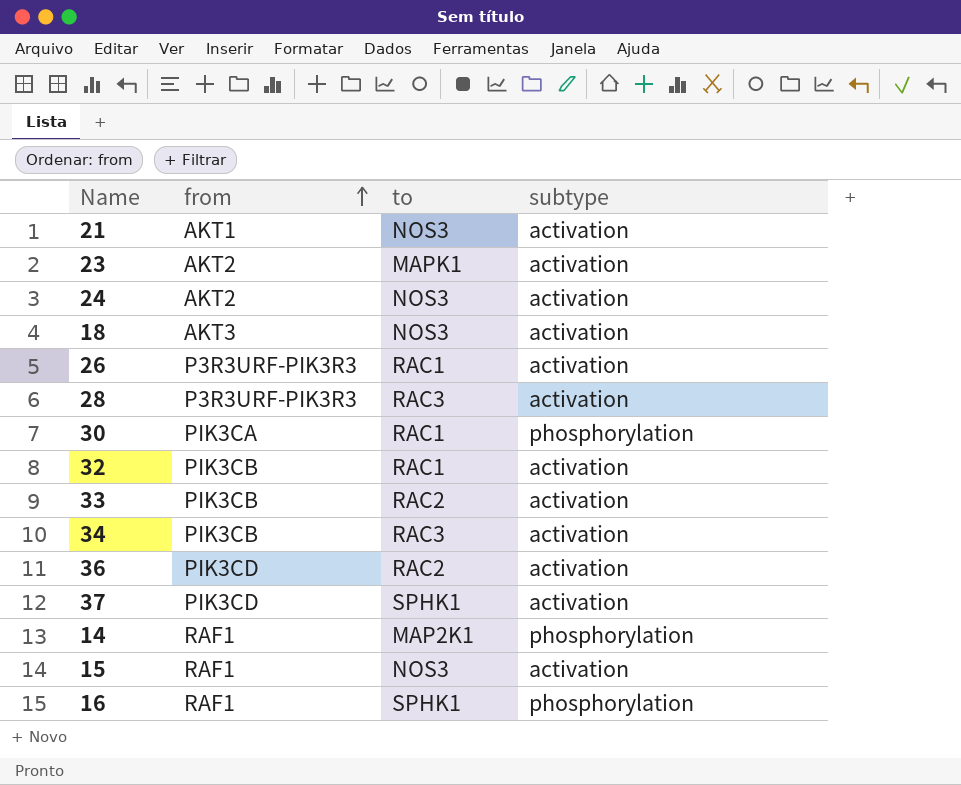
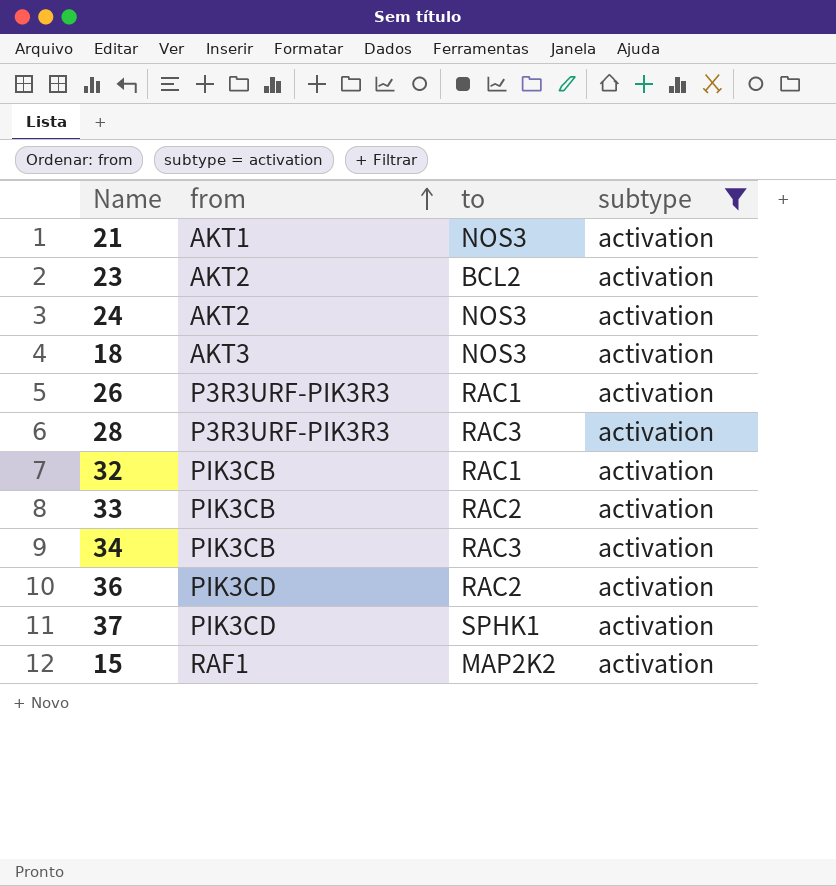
filter: none -> subtype = activation
23 | to: MAPK1 -> BCL2
15 | to: NOS3 -> MAP2K2

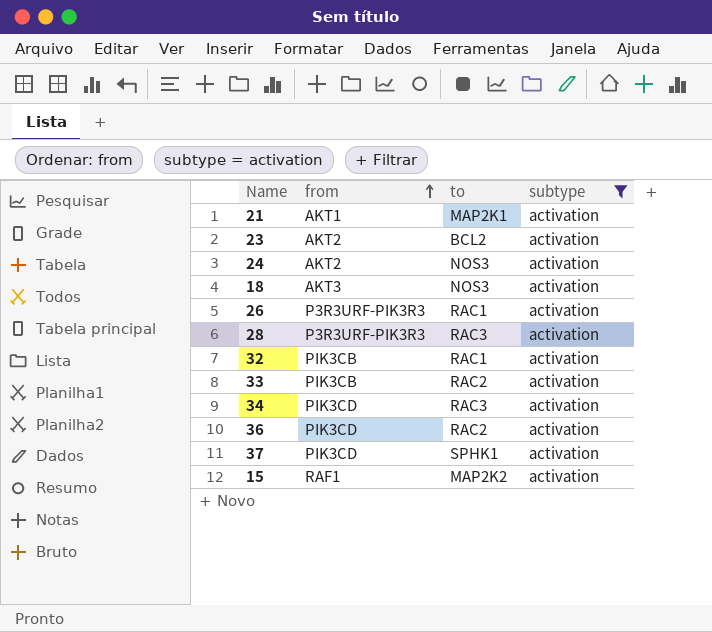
21 | to: NOS3 -> MAP2K1
34 | from: PIK3CB -> PIK3CD

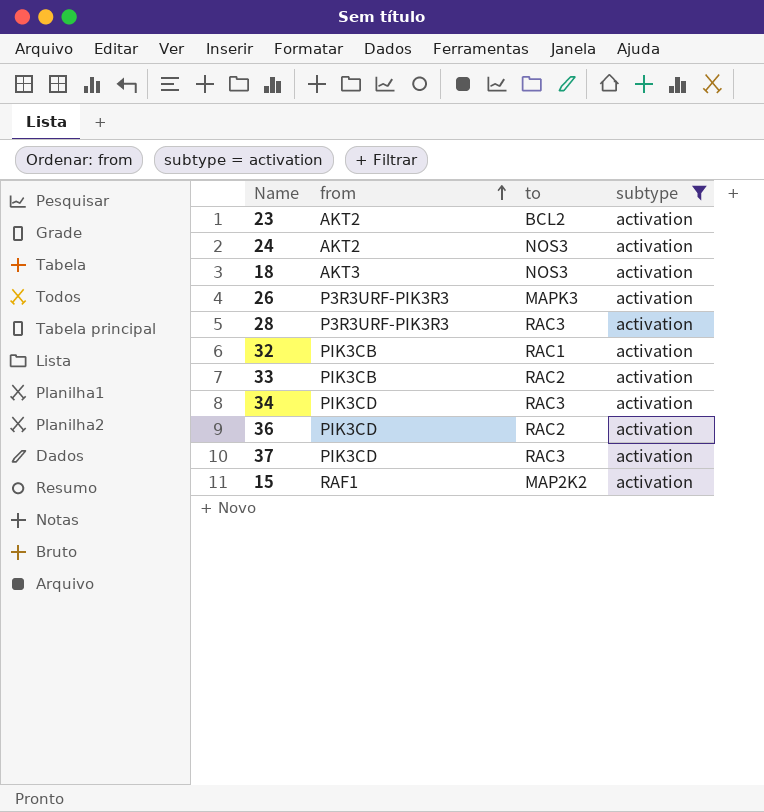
row 21: AKT1 | MAP2K1 | activation -> none
26 | to: RAC1 -> MAPK3
37 | to: SPHK1 -> RAC3

